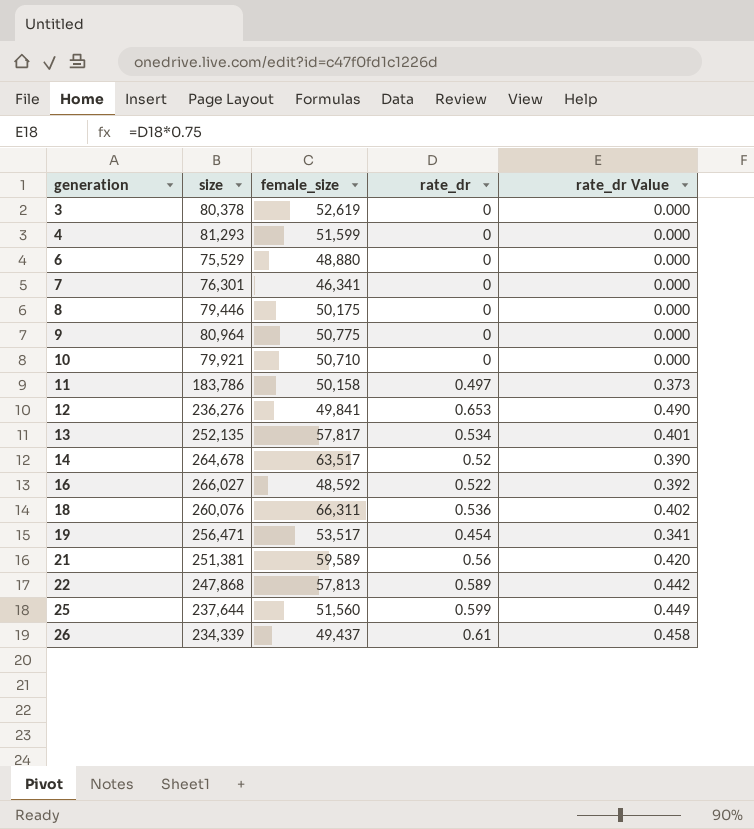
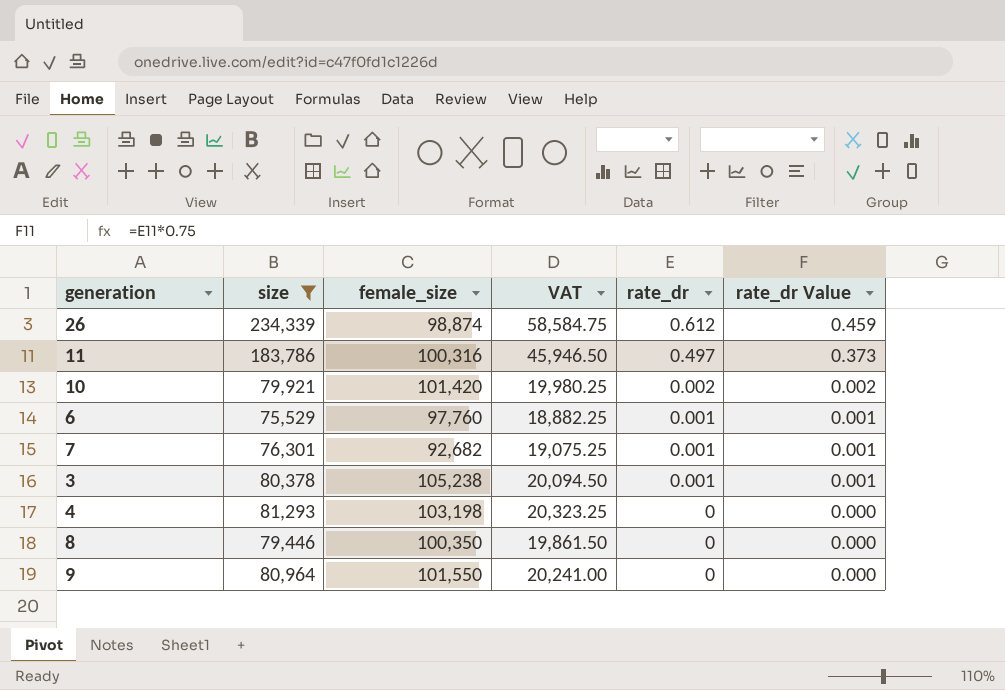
filter: none -> size <= 234,339
row order: generation ascending -> rate_dr descending
column VAT | formula: none -> [size] * 0.25
26 | female_size: 49,437 -> 98,874
26 | rate_dr: 0.61 -> 0.612
26 | rate_dr Value: 0.458 -> 0.459
11 | female_size: 50,158 -> 100,316
10 | female_size: 50,710 -> 101,420
10 | rate_dr: 0 -> 0.002
10 | rate_dr Value: 0.000 -> 0.002
6 | female_size: 48,880 -> 97,760
6 | rate_dr: 0 -> 0.001
6 | rate_dr Value: 0.000 -> 0.001
7 | female_size: 46,341 -> 92,682
7 | rate_dr: 0 -> 0.001
7 | rate_dr Value: 0.000 -> 0.001
3 | female_size: 52,619 -> 105,238
3 | rate_dr: 0 -> 0.001
3 | rate_dr Value: 0.000 -> 0.001
4 | female_size: 51,599 -> 103,198
8 | female_size: 50,175 -> 100,350
9 | female_size: 50,775 -> 101,550

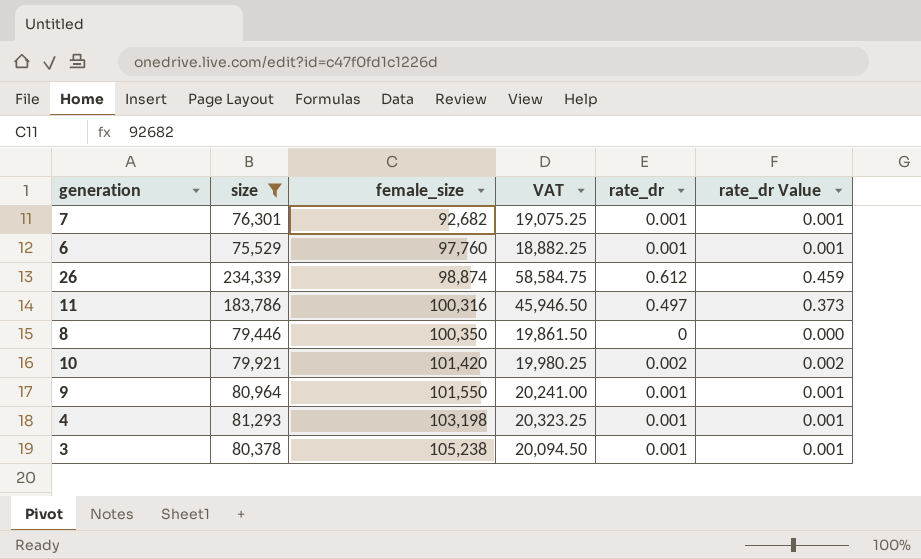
row order: rate_dr descending -> female_size ascending
9 | rate_dr: 0 -> 0.001
9 | rate_dr Value: 0.000 -> 0.001
4 | rate_dr: 0 -> 0.001
4 | rate_dr Value: 0.000 -> 0.001

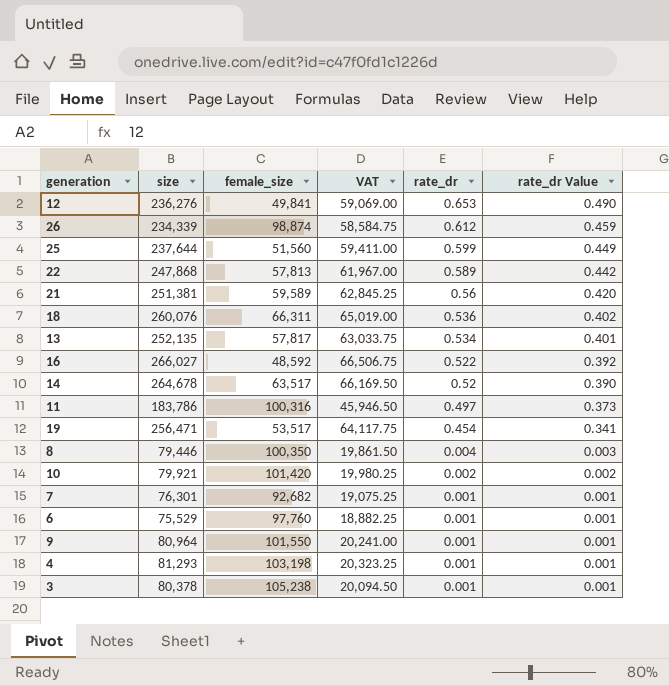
filter: size <= 234,339 -> none
row order: female_size ascending -> rate_dr descending
8 | rate_dr: 0 -> 0.004
8 | rate_dr Value: 0.000 -> 0.003

